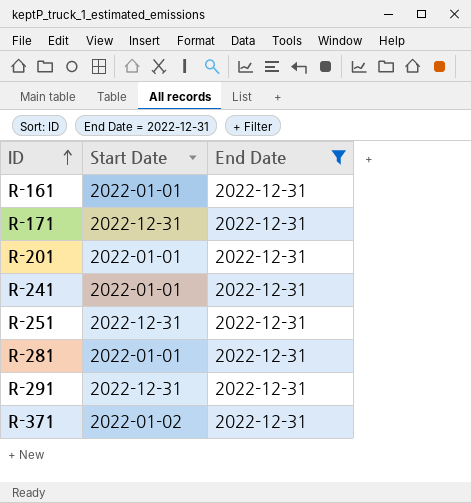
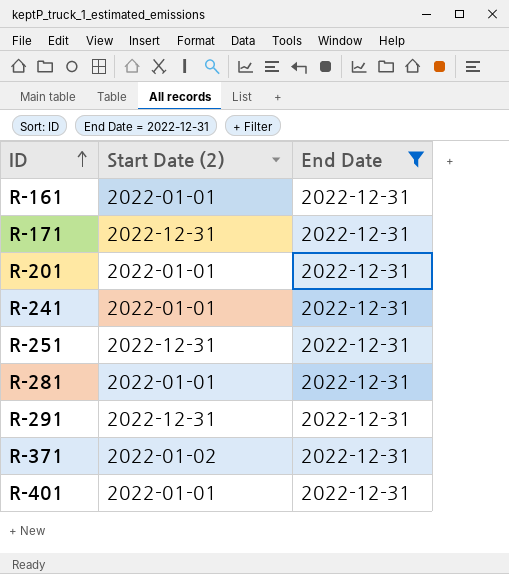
column name: Start Date -> Start Date (2)
row R-401: none -> 2022-01-01 | 2022-12-31

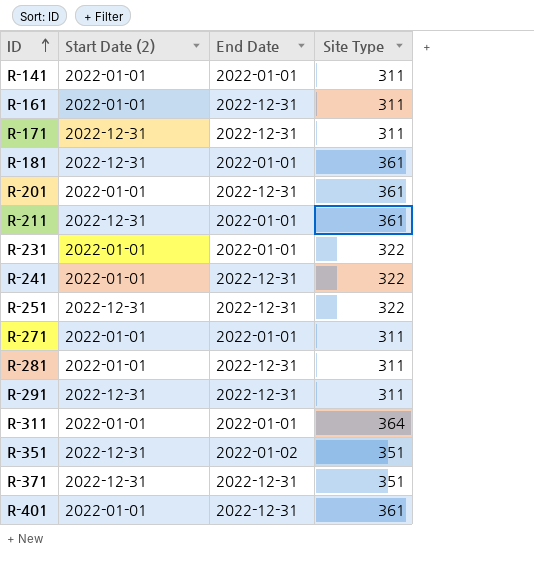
filter: End Date = 2022-12-31 -> none
column Site Type | position: none -> 4
R-371 | Start Date (2): 2022-01-02 -> 2022-12-31

